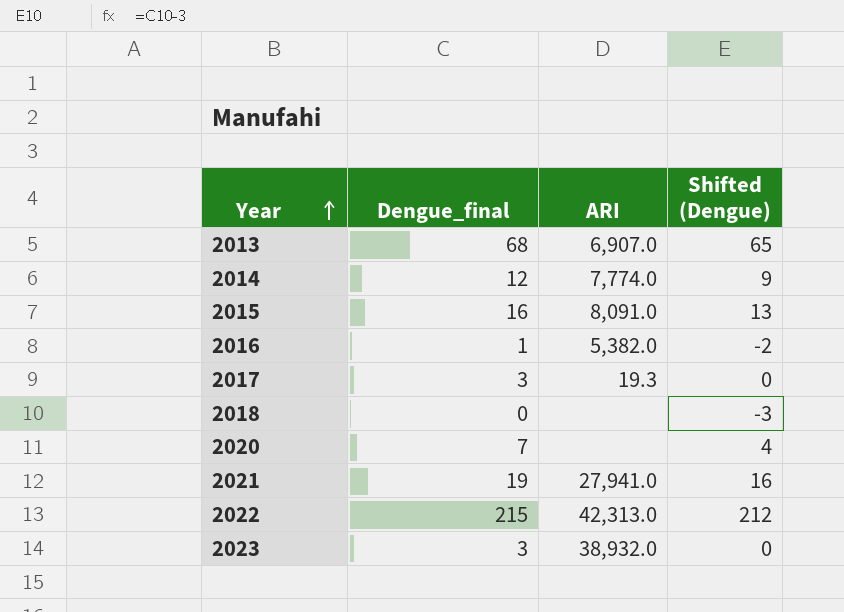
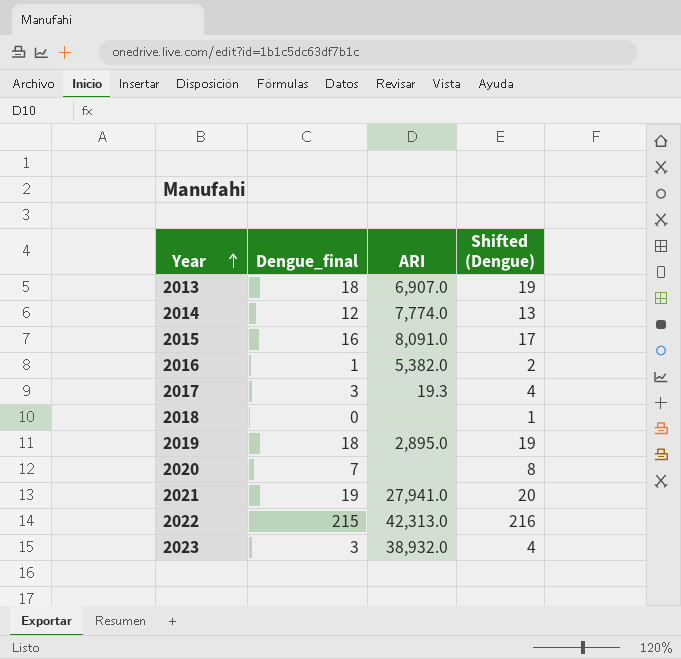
column Shifted (Dengue) | formula: [Dengue_final] - 3 -> [Dengue_final] + 1
2013 | Dengue_final: 68 -> 18
row 2019: none -> 18 | 2,895.0 | 19

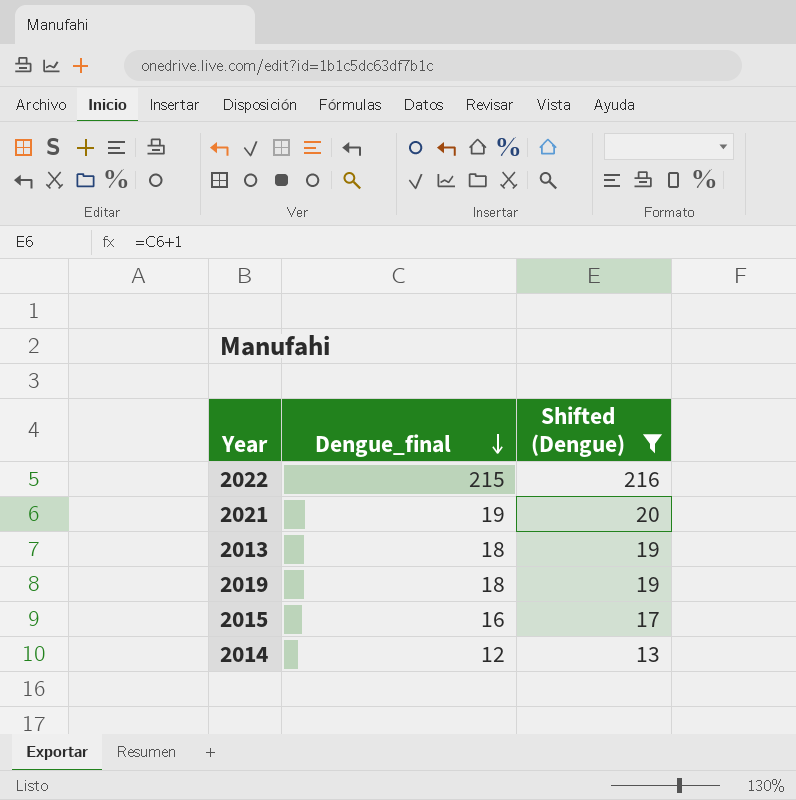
filter: none -> Shifted (Dengue) >= 13
row order: Year ascending -> Dengue_final descending
column ARI | position: 3 -> none

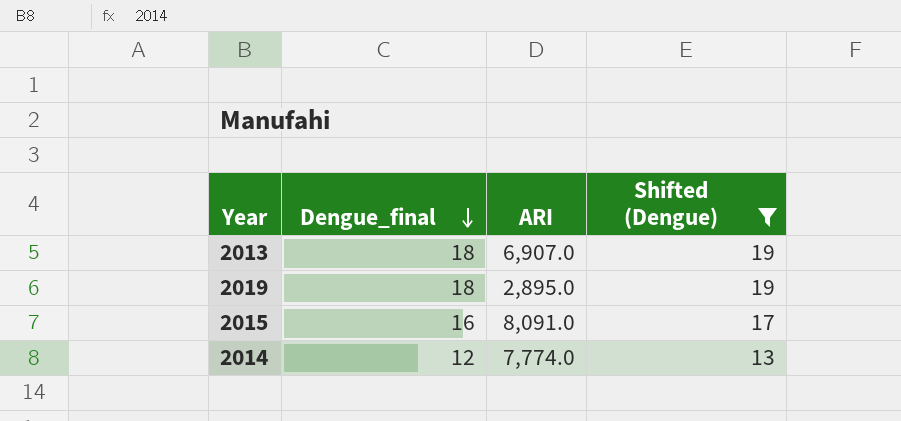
column ARI | position: none -> 3
row 2022: 215 | 216 -> none
row 2021: 19 | 20 -> none

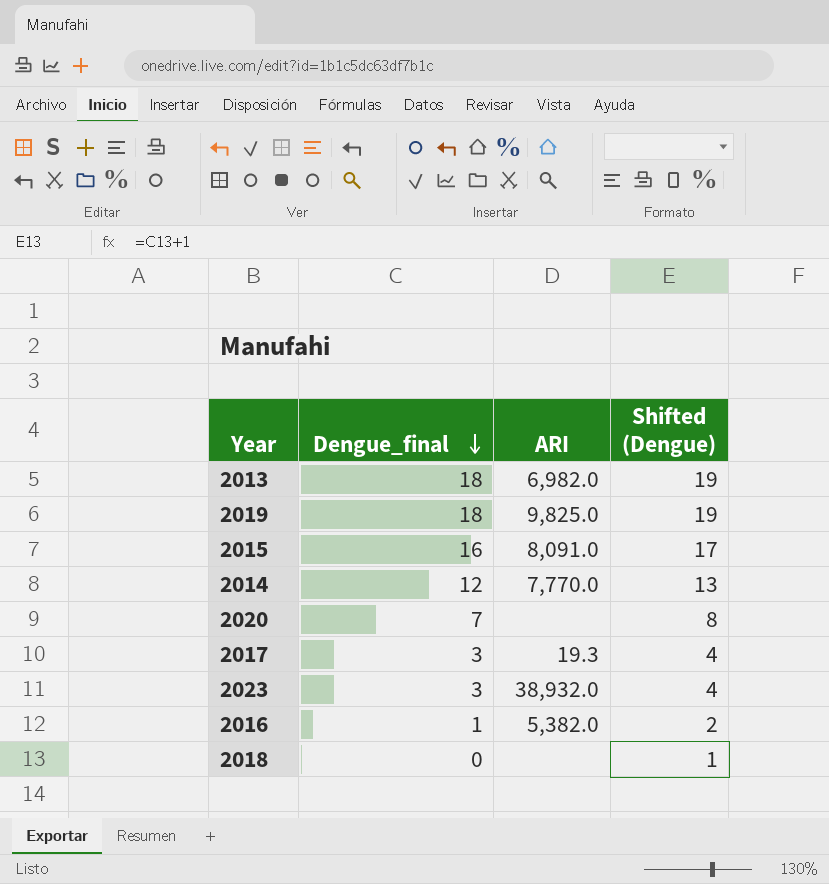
filter: Shifted (Dengue) >= 13 -> none
2013 | ARI: 6,907.0 -> 6,982.0
2019 | ARI: 2,895.0 -> 9,825.0
2014 | ARI: 7,774.0 -> 7,770.0

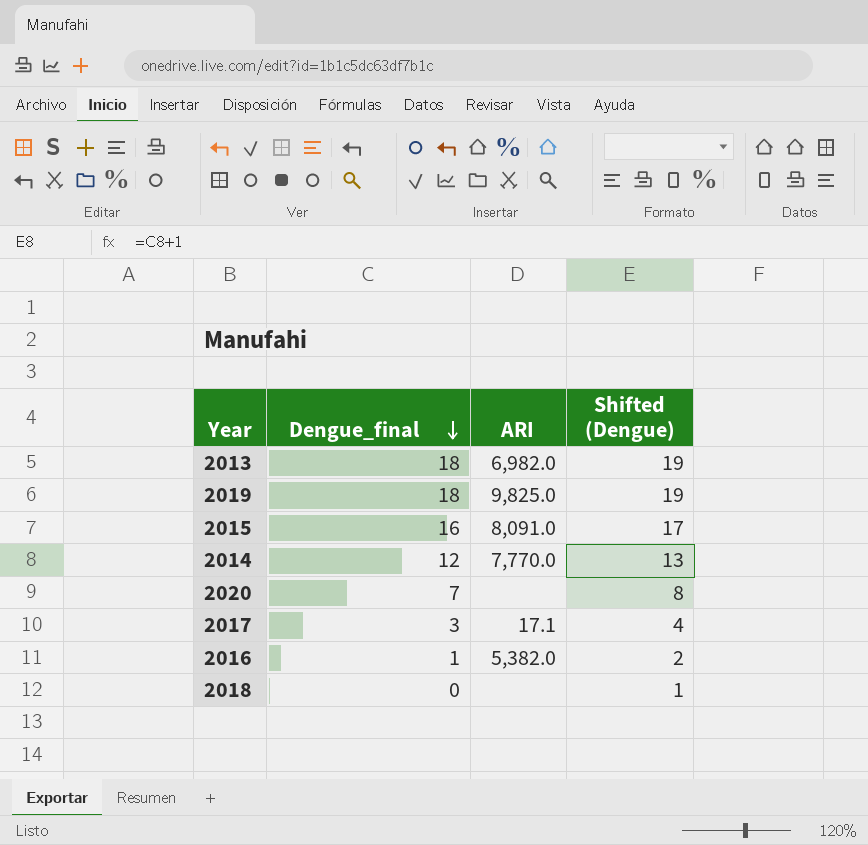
row 2023: 3 | 38,932.0 | 4 -> none
2017 | ARI: 19.3 -> 17.1

